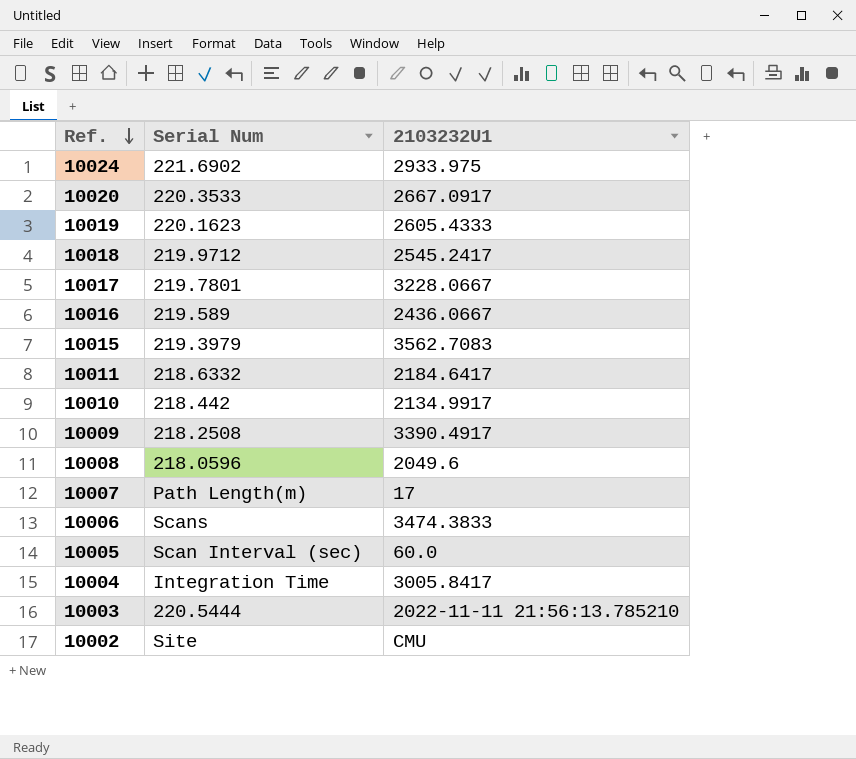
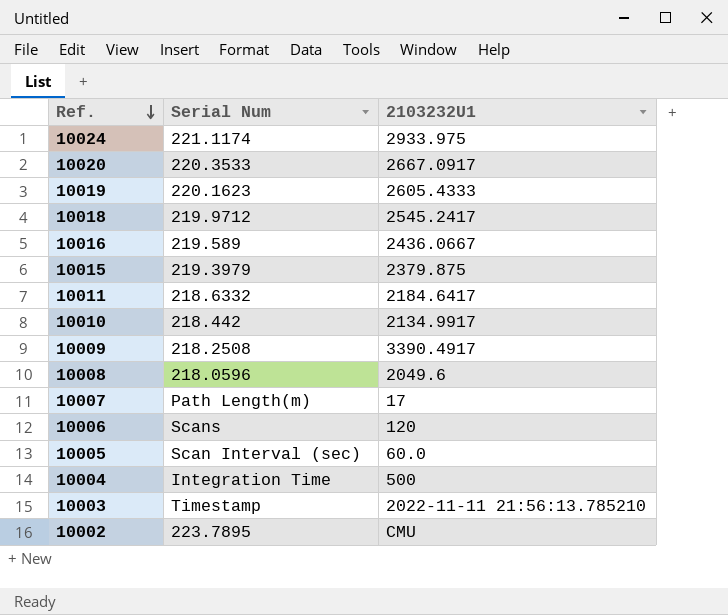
row 10017: 219.7801 | 3228.0667 -> none
10024 | Serial Num: 221.6902 -> 221.1174
10015 | 2103232U1: 3562.7083 -> 2379.875
10006 | 2103232U1: 3474.3833 -> 120
10004 | 2103232U1: 3005.8417 -> 500
10003 | Serial Num: 220.5444 -> Timestamp
10002 | Serial Num: Site -> 223.7895

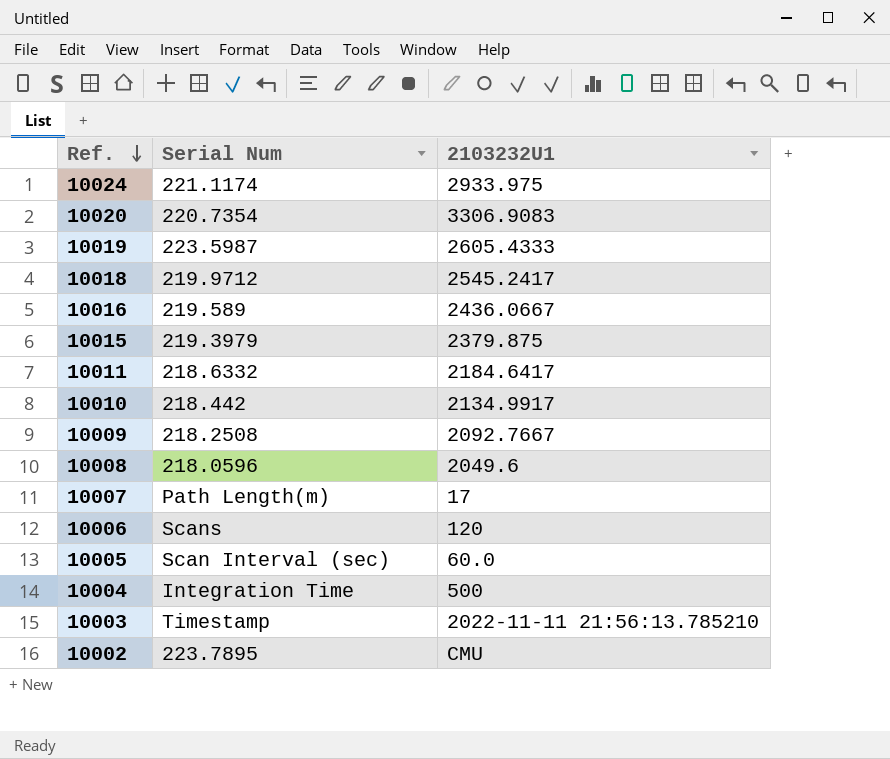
10020 | Serial Num: 220.3533 -> 220.7354
10020 | 2103232U1: 2667.0917 -> 3306.9083
10019 | Serial Num: 220.1623 -> 223.5987
10009 | 2103232U1: 3390.4917 -> 2092.7667

